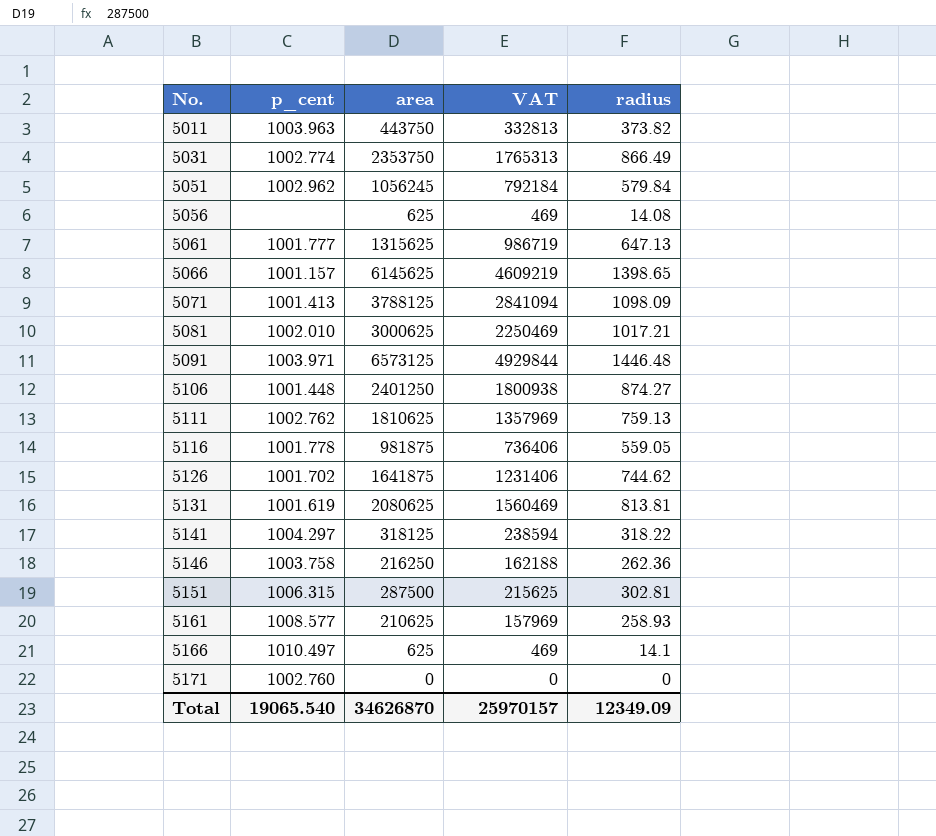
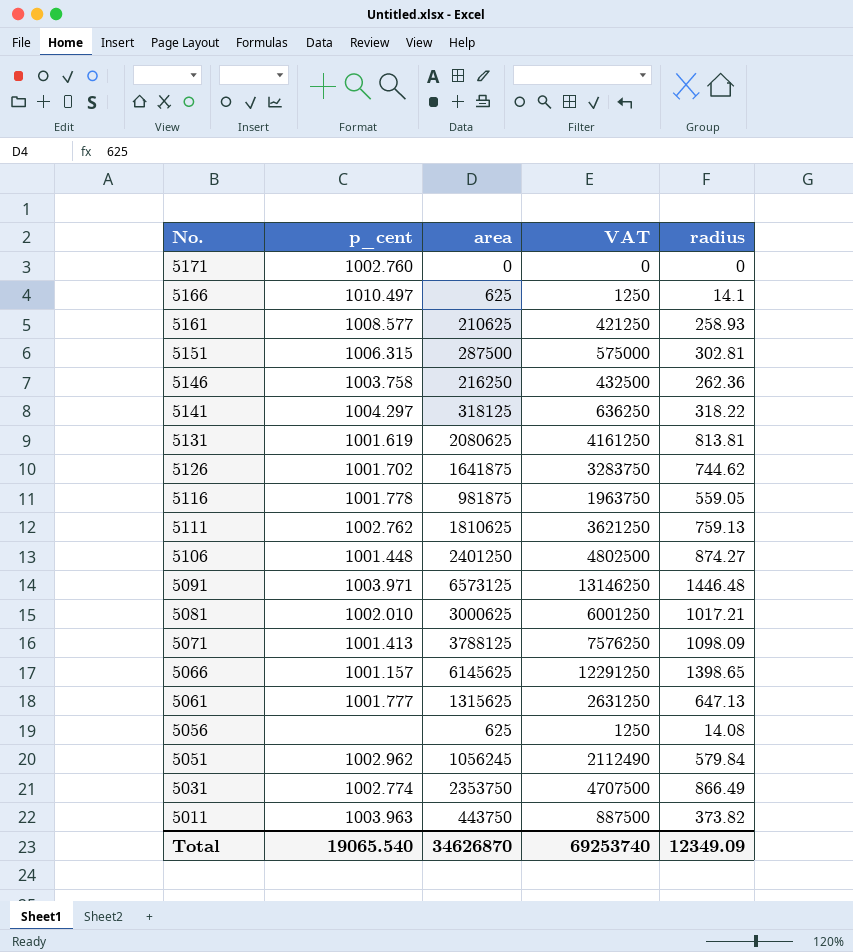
row order: No. ascending -> No. descending
column VAT | formula: [area] * 0.75 -> [area] * 2
Total | VAT: 25970157 -> 69253740

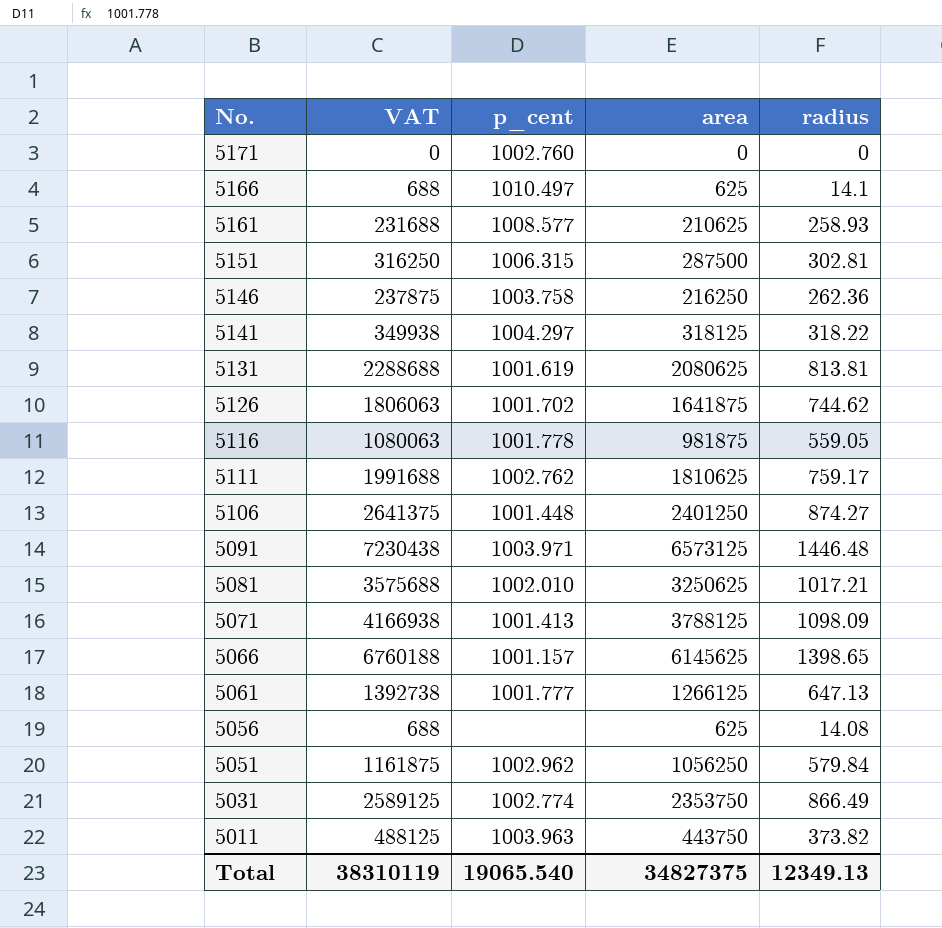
column VAT | formula: [area] * 2 -> [area] * 1.1
column VAT | position: 4 -> 2
5111 | radius: 759.13 -> 759.17
5081 | area: 3000625 -> 3250625
5061 | area: 1315625 -> 1266125
5051 | area: 1056245 -> 1056250
Total | VAT: 69253740 -> 38310119
Total | area: 34626870 -> 34827375
Total | radius: 12349.09 -> 12349.13

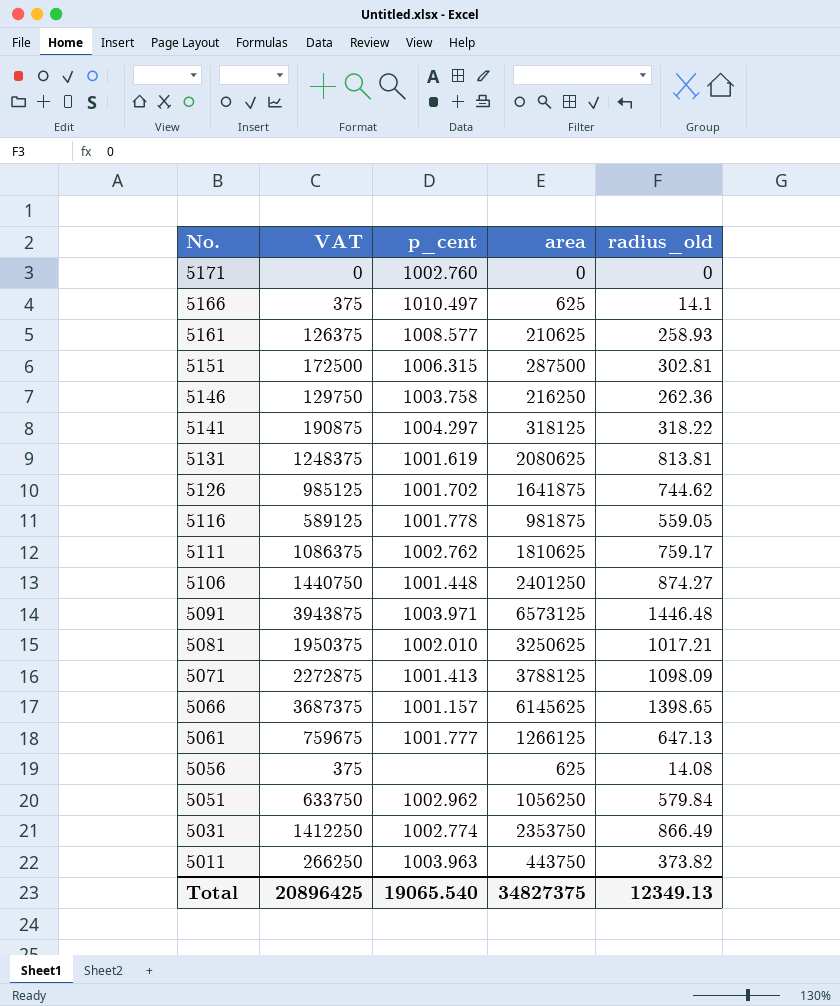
column VAT | formula: [area] * 1.1 -> [area] * 0.6
column name: radius -> radius_old
Total | VAT: 38310119 -> 20896425

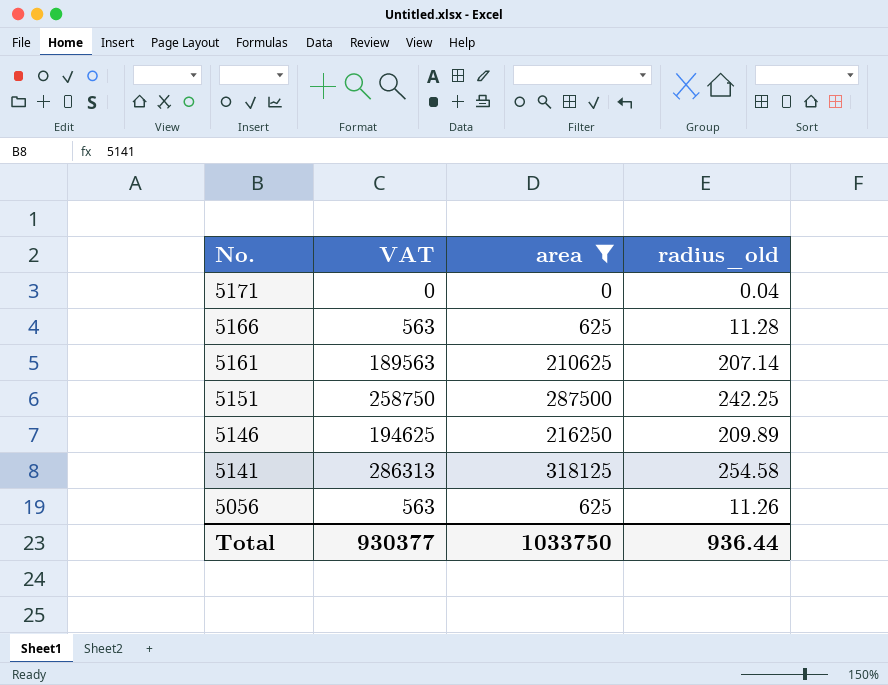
filter: none -> area <= 318125
column p_cent | position: 3 -> none
column VAT | formula: [area] * 0.6 -> [area] * 0.9
5171 | radius_old: 0 -> 0.04
5166 | radius_old: 14.1 -> 11.28
5161 | radius_old: 258.93 -> 207.14
5151 | radius_old: 302.81 -> 242.25
5146 | radius_old: 262.36 -> 209.89
5141 | radius_old: 318.22 -> 254.58
5056 | radius_old: 14.08 -> 11.26
Total | VAT: 20896425 -> 930377
Total | area: 34827375 -> 1033750
Total | radius_old: 12349.13 -> 936.44

